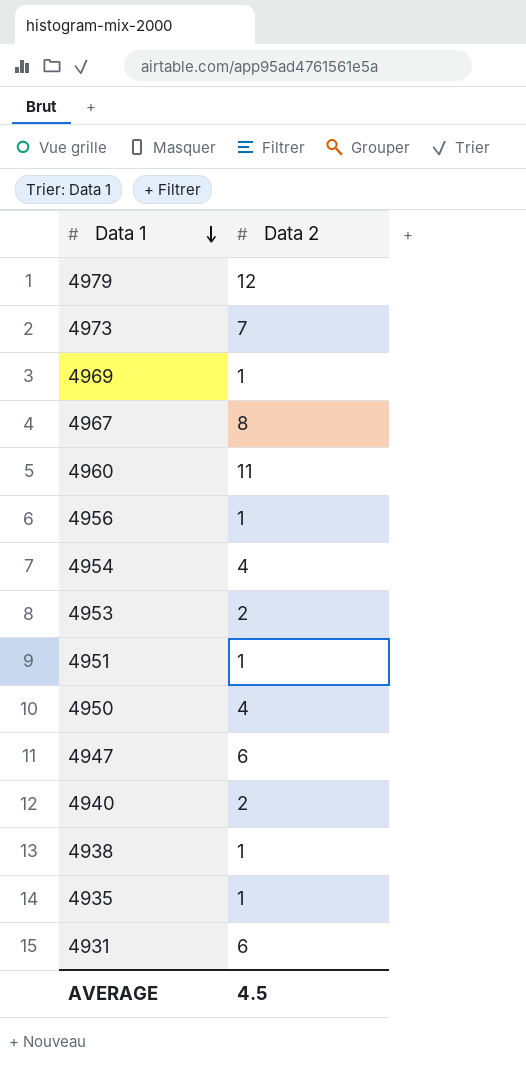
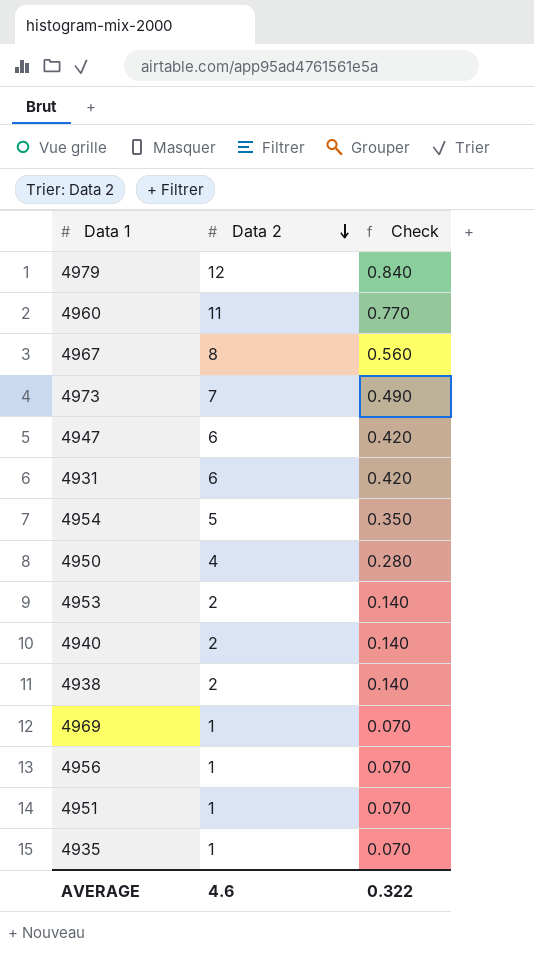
row order: Data 1 descending -> Data 2 descending
column Check | formula: none -> [Data 2] * 0.07
4954 | Data 2: 4 -> 5
4938 | Data 2: 1 -> 2
AVERAGE | Data 2: 4.5 -> 4.6

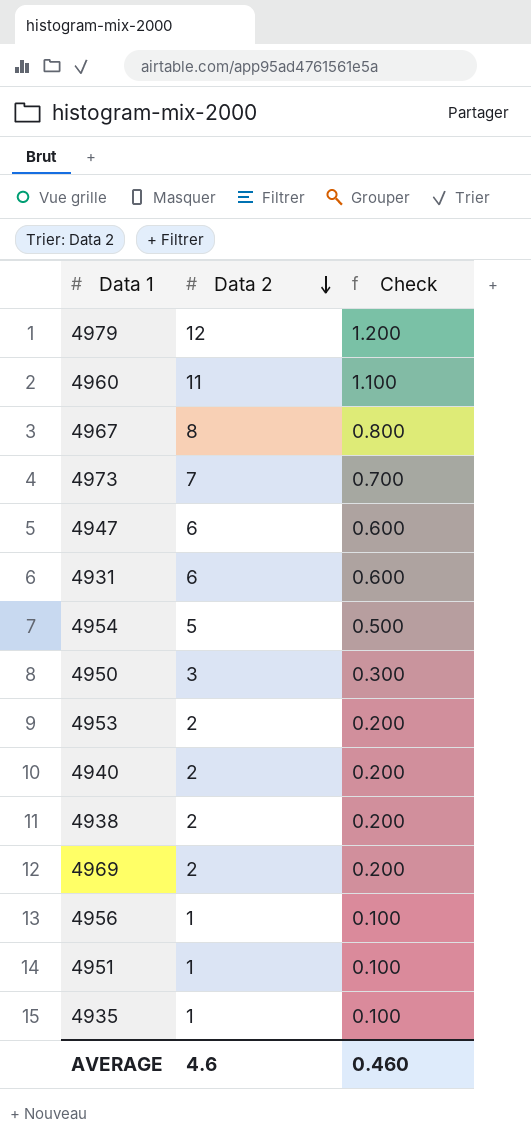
column Check | formula: [Data 2] * 0.07 -> [Data 2] * 0.1
4950 | Data 2: 4 -> 3
4969 | Data 2: 1 -> 2
AVERAGE | Check: 0.322 -> 0.460

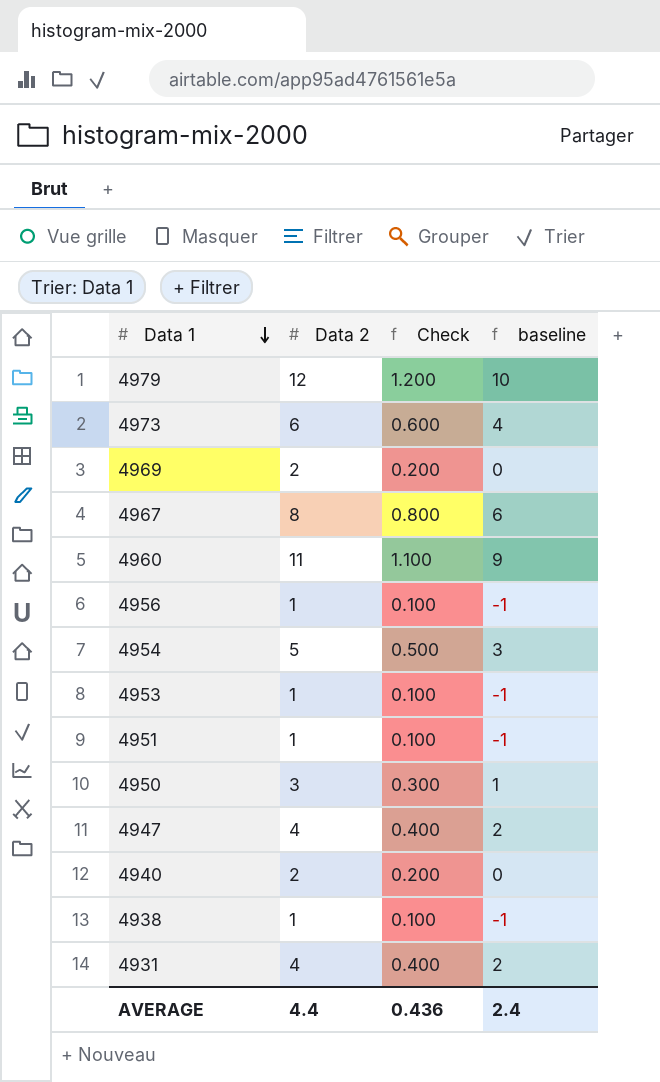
row order: Data 2 descending -> Data 1 descending
column baseline | formula: none -> [Data 2] - 2
row 4935: 1 | 0.100 -> none
4973 | Data 2: 7 -> 6
4973 | Check: 0.700 -> 0.600
4953 | Data 2: 2 -> 1
4953 | Check: 0.200 -> 0.100
4947 | Data 2: 6 -> 4
4947 | Check: 0.600 -> 0.400
4938 | Data 2: 2 -> 1
4938 | Check: 0.200 -> 0.100
4931 | Data 2: 6 -> 4
4931 | Check: 0.600 -> 0.400
AVERAGE | Data 2: 4.6 -> 4.4
AVERAGE | Check: 0.460 -> 0.436

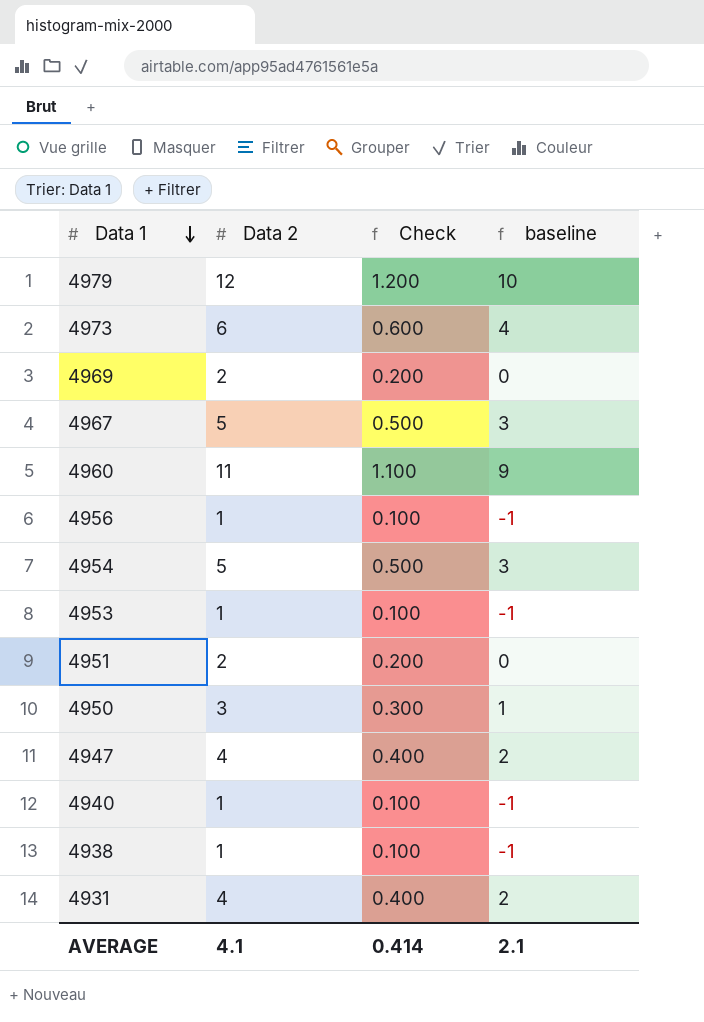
4967 | Data 2: 8 -> 5
4967 | Check: 0.800 -> 0.500
4967 | baseline: 6 -> 3
4951 | Data 2: 1 -> 2
4951 | Check: 0.100 -> 0.200
4951 | baseline: -1 -> 0
4940 | Data 2: 2 -> 1
4940 | Check: 0.200 -> 0.100
4940 | baseline: 0 -> -1
AVERAGE | Data 2: 4.4 -> 4.1
AVERAGE | Check: 0.436 -> 0.414
AVERAGE | baseline: 2.4 -> 2.1

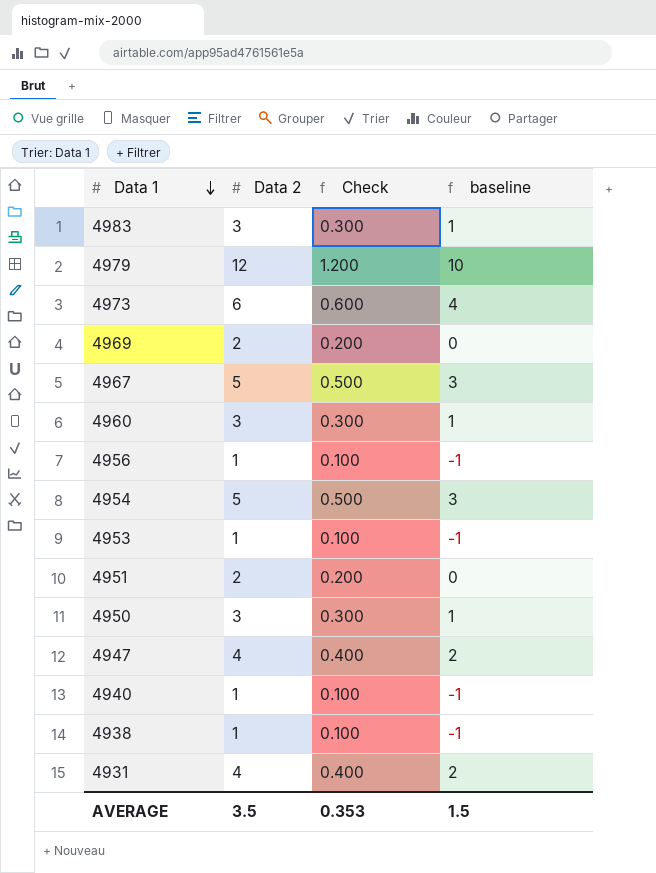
row 4983: none -> 3 | 0.300 | 1
4960 | Data 2: 11 -> 3
4960 | Check: 1.100 -> 0.300
4960 | baseline: 9 -> 1
AVERAGE | Data 2: 4.1 -> 3.5
AVERAGE | Check: 0.414 -> 0.353
AVERAGE | baseline: 2.1 -> 1.5

